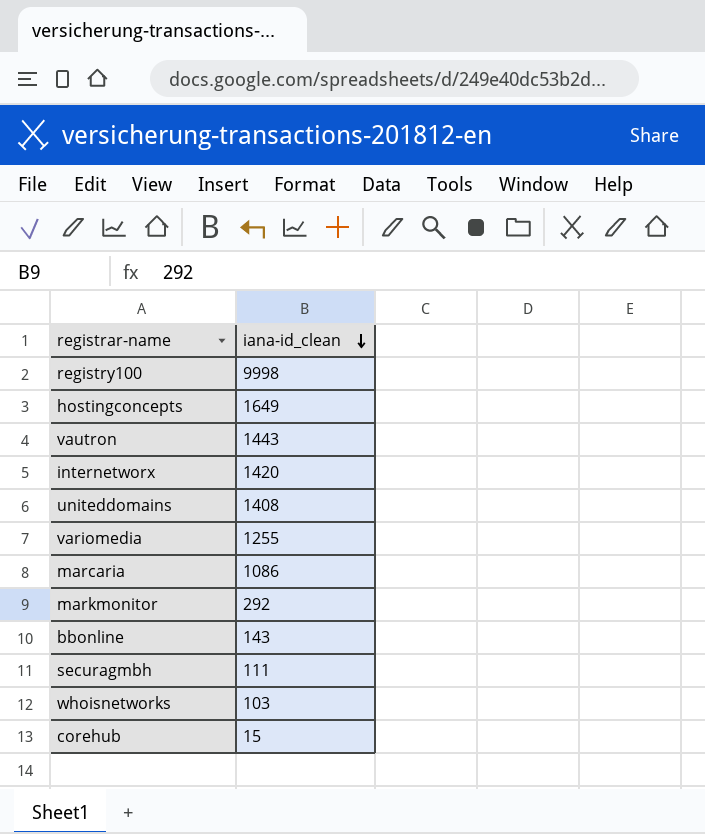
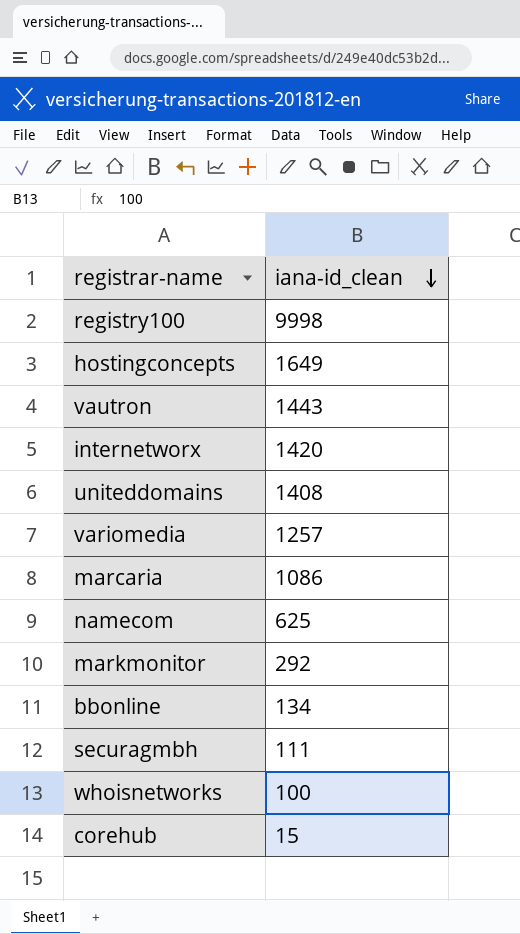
variomedia | iana-id_clean: 1255 -> 1257
row namecom: none -> 625
bbonline | iana-id_clean: 143 -> 134
whoisnetworks | iana-id_clean: 103 -> 100

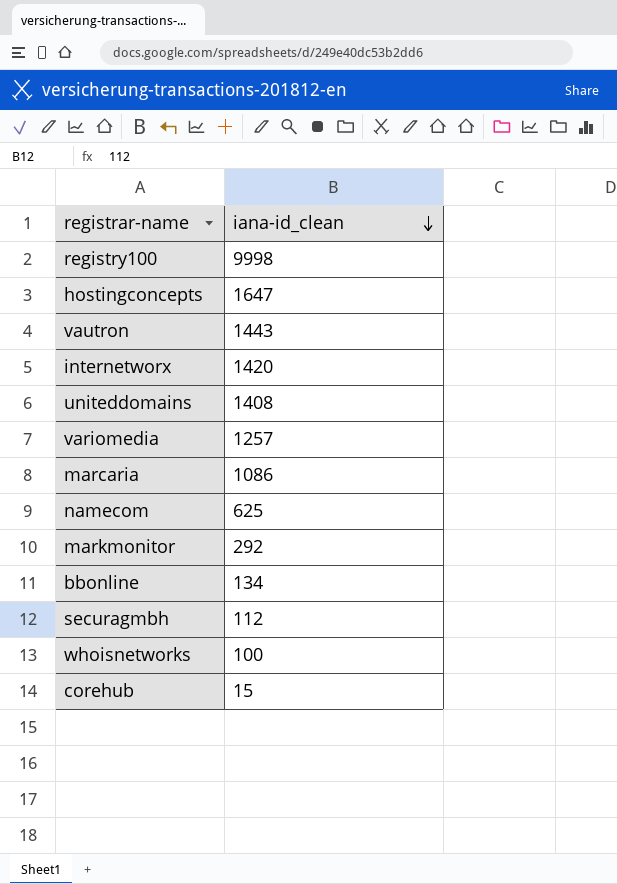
hostingconcepts | iana-id_clean: 1649 -> 1647
securagmbh | iana-id_clean: 111 -> 112

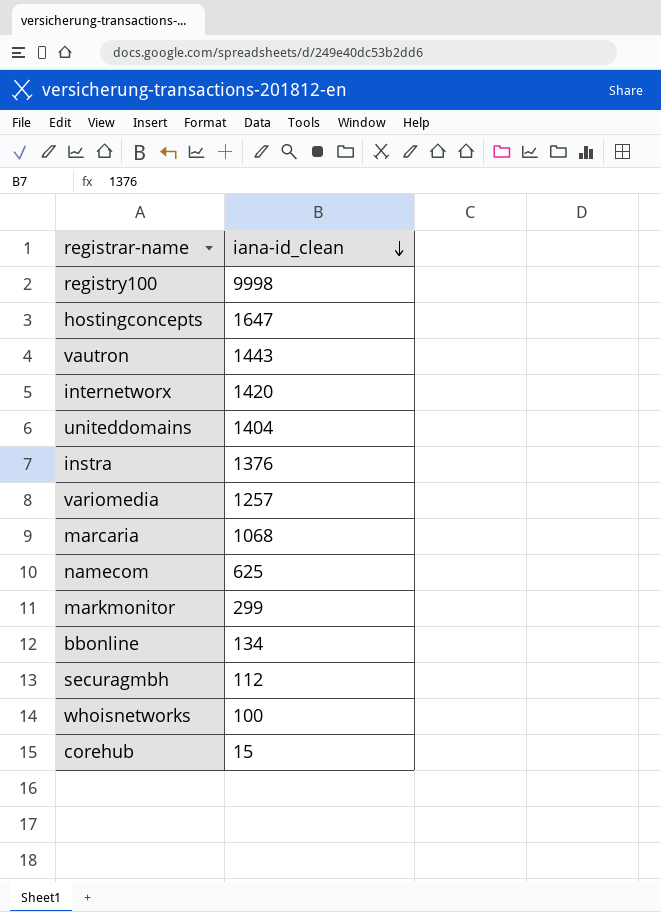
uniteddomains | iana-id_clean: 1408 -> 1404
row instra: none -> 1376
marcaria | iana-id_clean: 1086 -> 1068
markmonitor | iana-id_clean: 292 -> 299

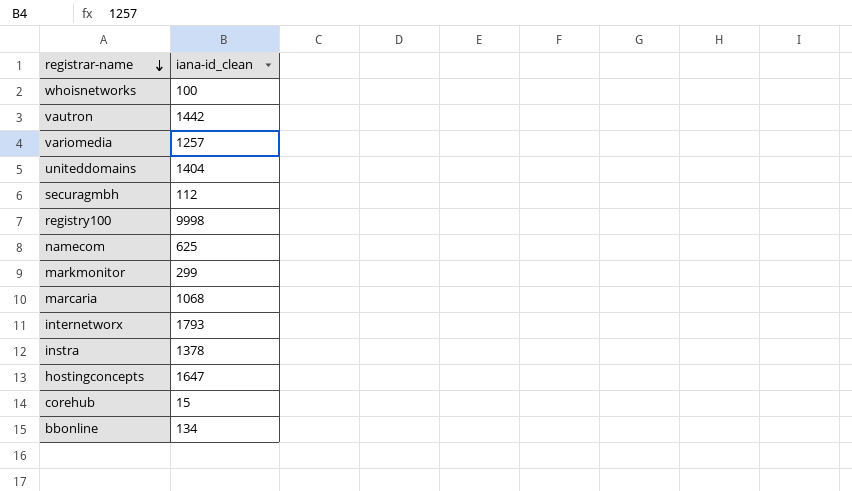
row order: iana-id_clean descending -> registrar-name descending
vautron | iana-id_clean: 1443 -> 1442
internetworx | iana-id_clean: 1420 -> 1793
instra | iana-id_clean: 1376 -> 1378

